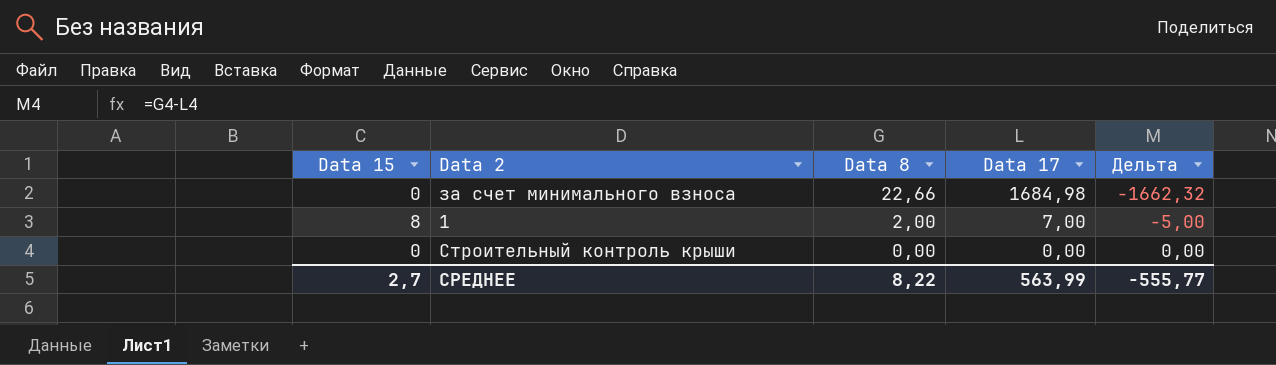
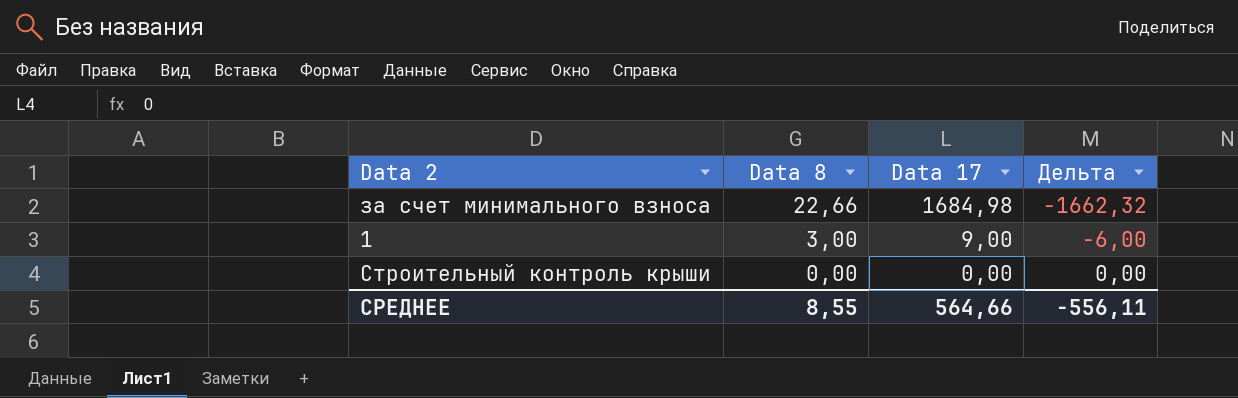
column Data 15 | position: 1 -> none
1 | Data 8: 2,00 -> 3,00
1 | Data 17: 7,00 -> 9,00
1 | Дельта: -5,00 -> -6,00
СРЕДНЕЕ | Data 8: 8,22 -> 8,55
СРЕДНЕЕ | Data 17: 563,99 -> 564,66
СРЕДНЕЕ | Дельта: -555,77 -> -556,11

